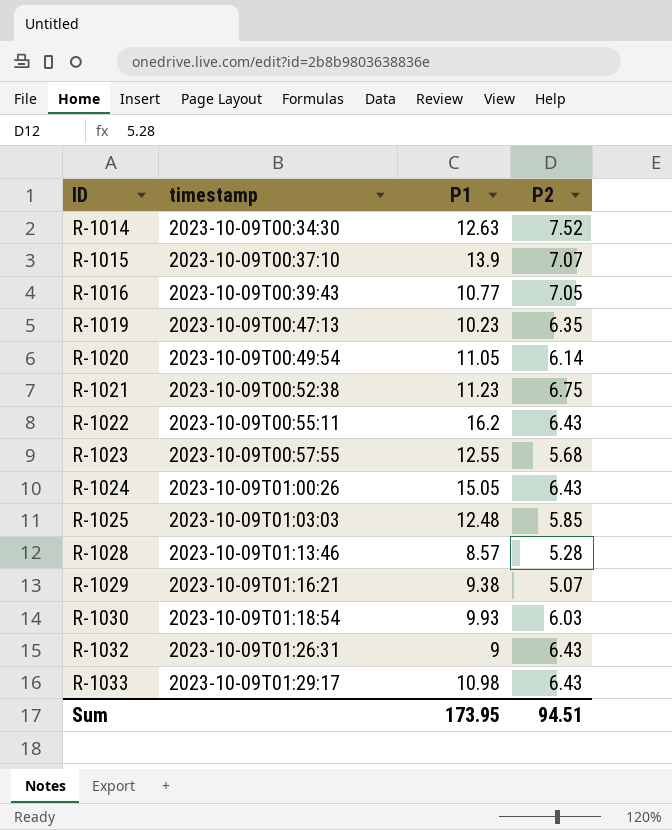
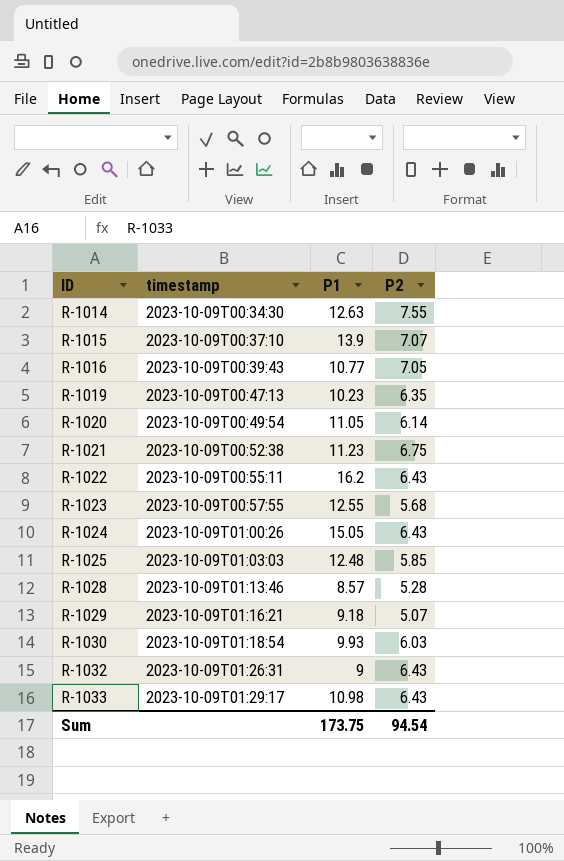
R-1014 | P2: 7.52 -> 7.55
R-1029 | P1: 9.38 -> 9.18
Sum | P1: 173.95 -> 173.75
Sum | P2: 94.51 -> 94.54

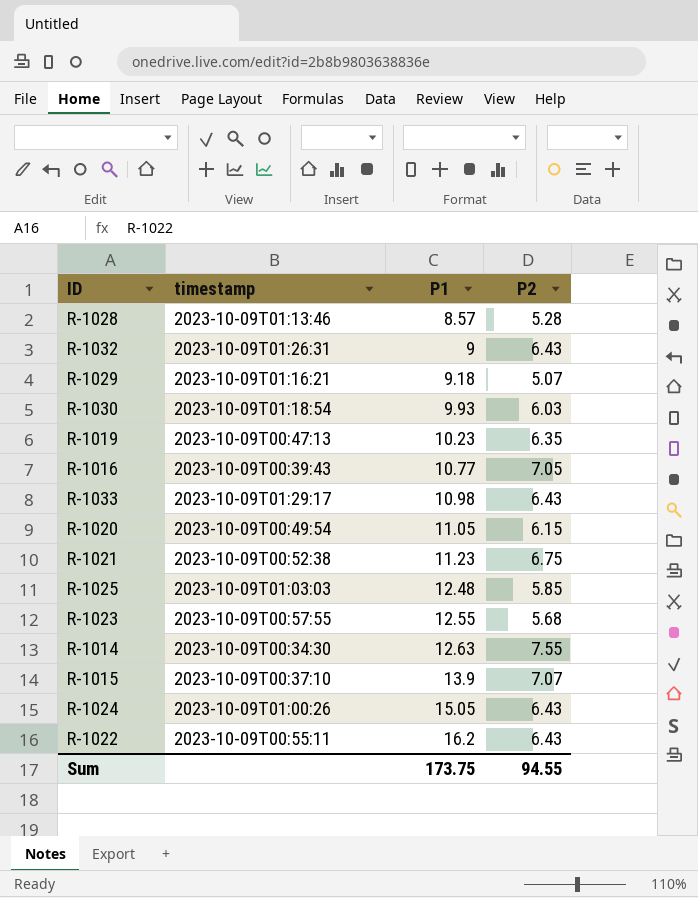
row order: ID ascending -> P1 ascending
R-1020 | P2: 6.14 -> 6.15
Sum | P2: 94.54 -> 94.55

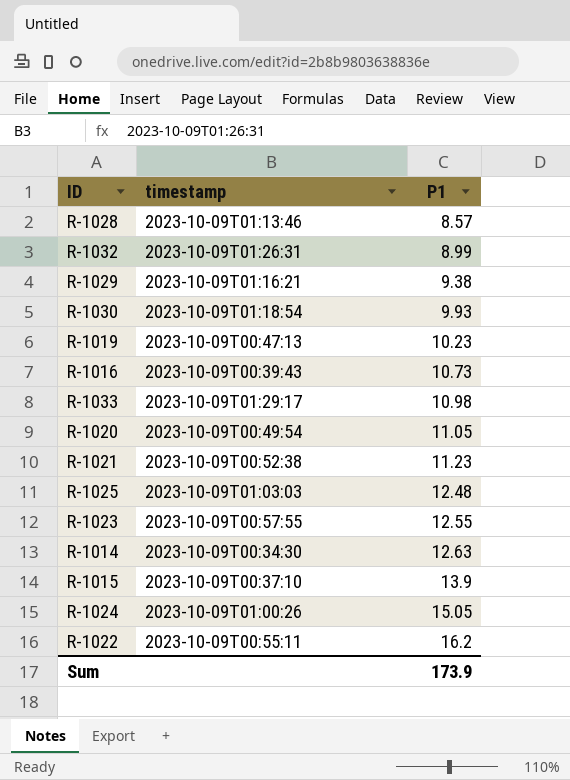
column P2 | position: 4 -> none
R-1032 | P1: 9 -> 8.99
R-1029 | P1: 9.18 -> 9.38
R-1016 | P1: 10.77 -> 10.73
Sum | P1: 173.75 -> 173.9

